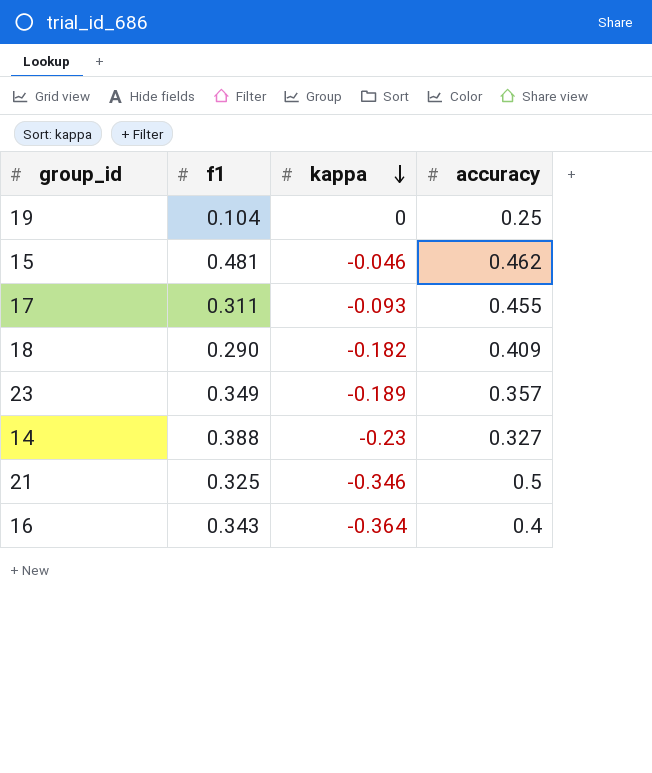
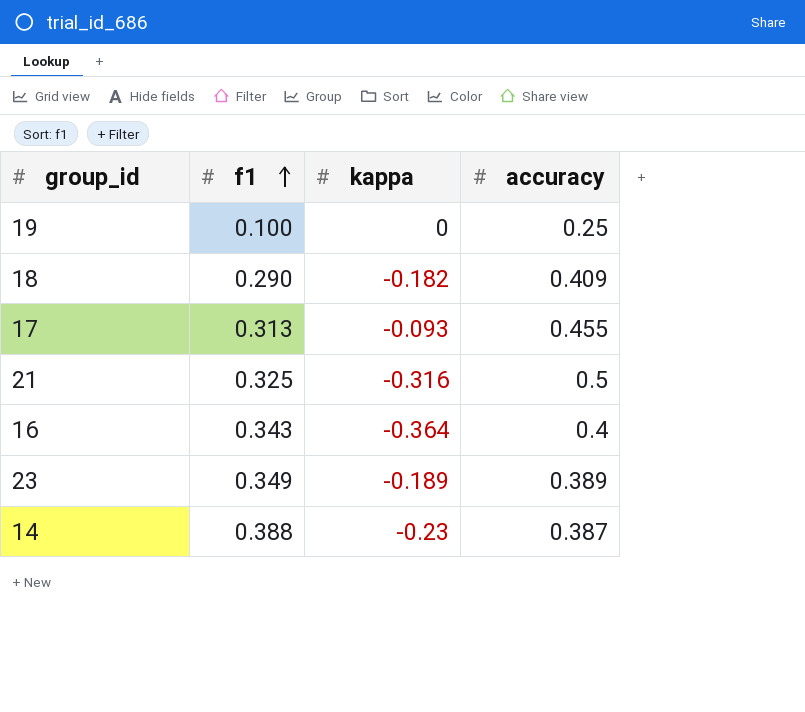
row order: kappa descending -> f1 ascending
row 15: 0.481 | -0.046 | 0.462 -> none
19 | f1: 0.104 -> 0.100
17 | f1: 0.311 -> 0.313
21 | kappa: -0.346 -> -0.316
23 | accuracy: 0.357 -> 0.389
14 | accuracy: 0.327 -> 0.387

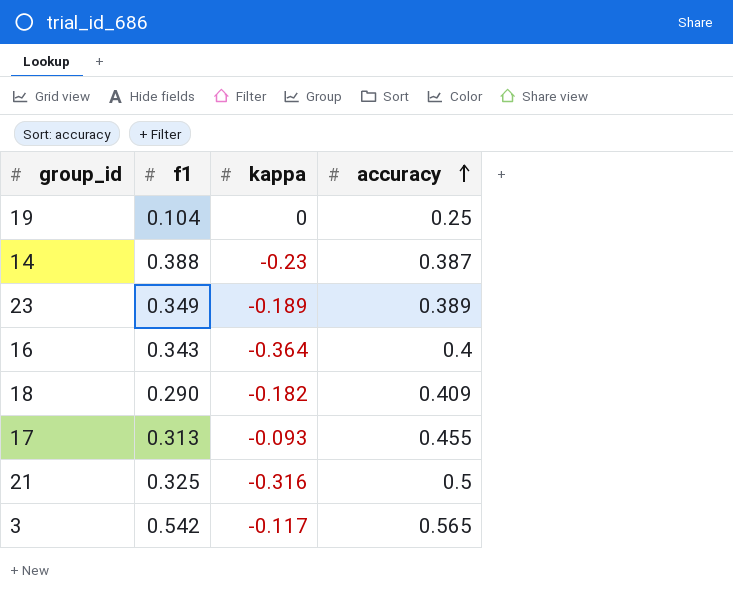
row order: f1 ascending -> accuracy ascending
19 | f1: 0.100 -> 0.104
row 3: none -> 0.542 | -0.117 | 0.565

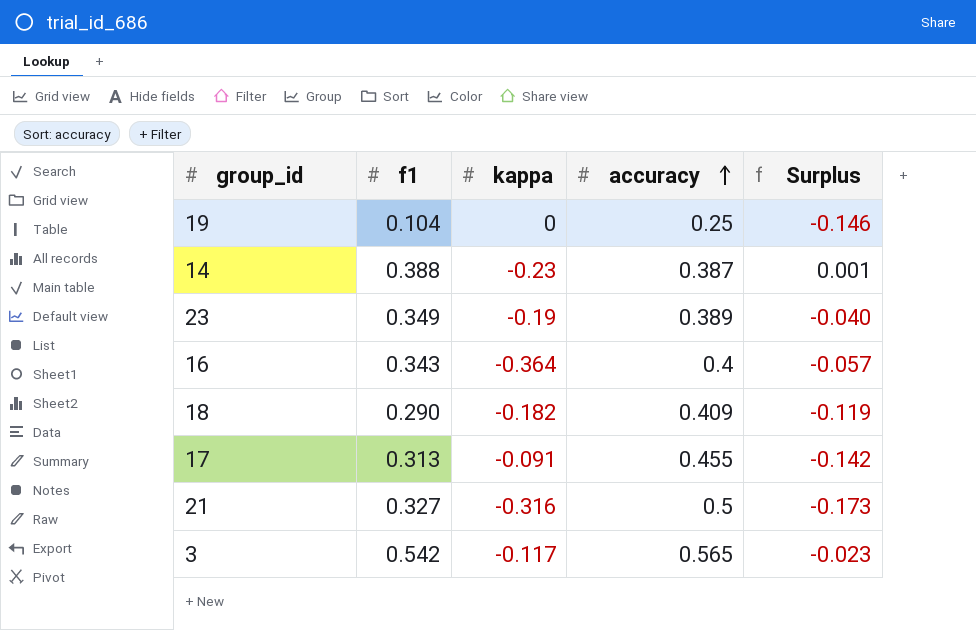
column Surplus | formula: none -> [f1] - [accuracy]
23 | kappa: -0.189 -> -0.19
17 | kappa: -0.093 -> -0.091
21 | f1: 0.325 -> 0.327

